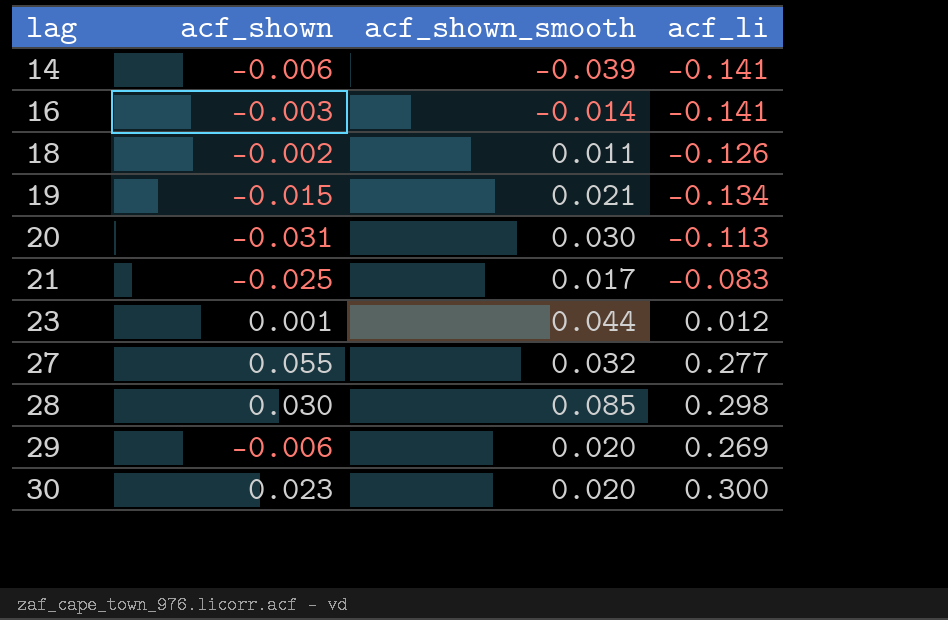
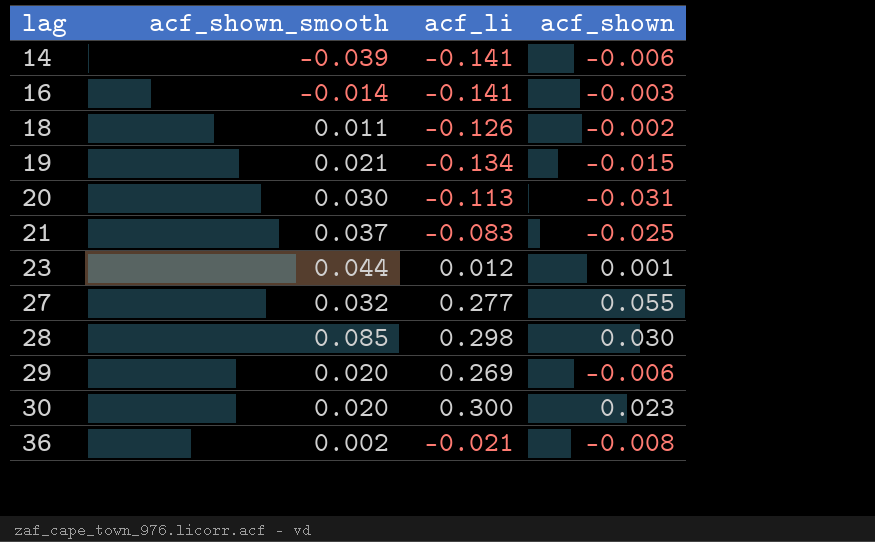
column acf_shown | position: 2 -> 4
21 | acf_shown_smooth: 0.017 -> 0.037
row 36: none -> 0.002 | -0.021 | -0.008

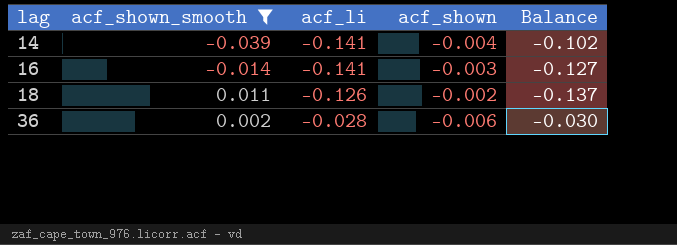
filter: none -> acf_shown_smooth <= 0.011
column Balance | formula: none -> [acf_li] - [acf_shown_smooth]
14 | acf_shown: -0.006 -> -0.004
36 | acf_li: -0.021 -> -0.028
36 | acf_shown: -0.008 -> -0.006

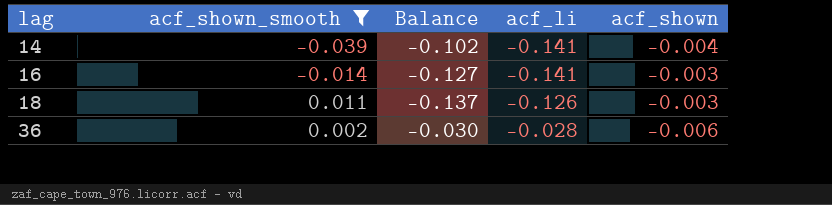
column Balance | position: 5 -> 3
18 | acf_shown: -0.002 -> -0.003

